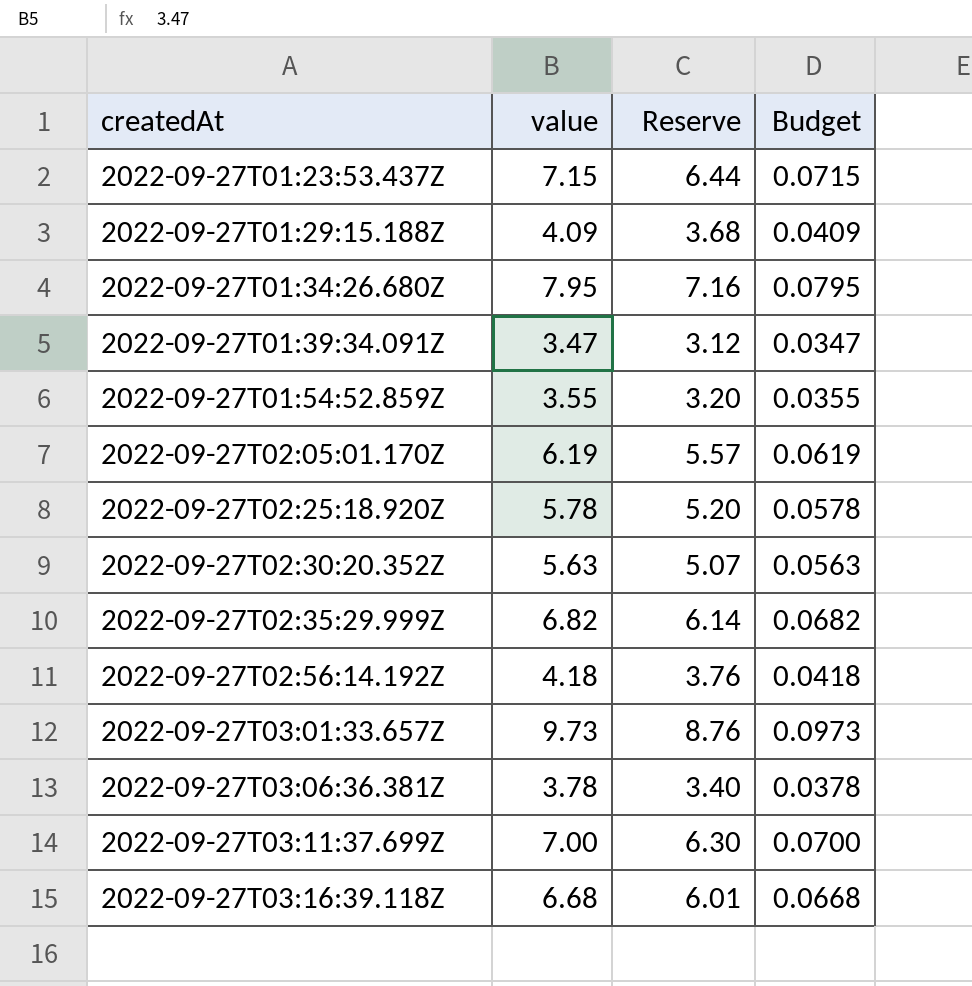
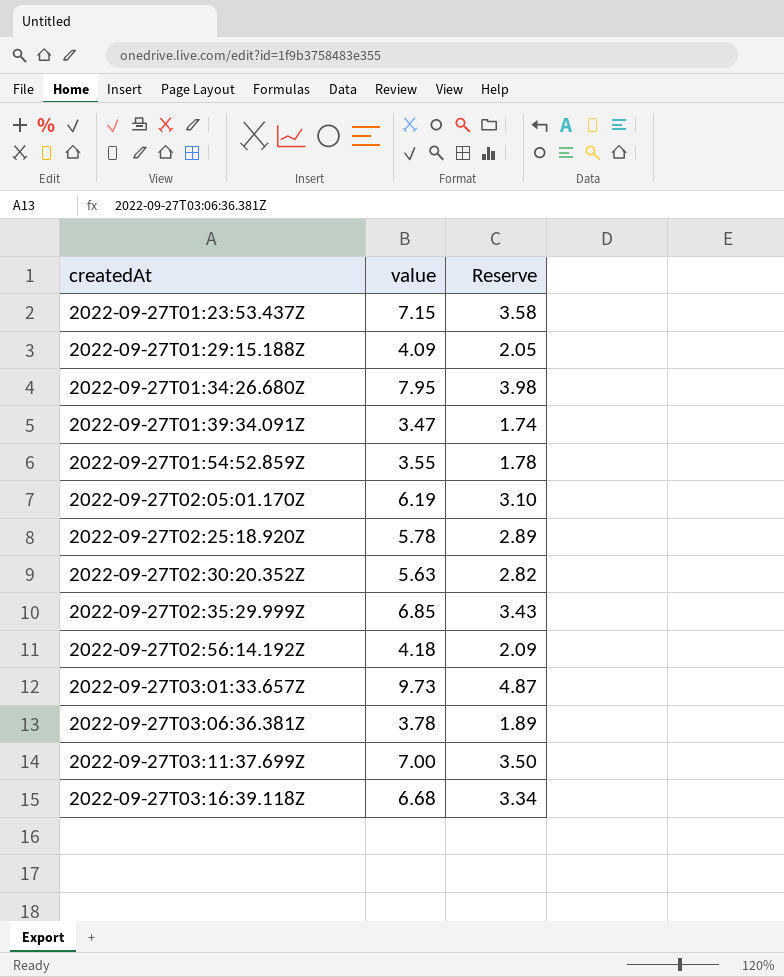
column Budget | formula: [value] * 0.01 -> none
column Reserve | formula: [value] * 0.9 -> [value] * 0.5
2022-09-27T02:35:29.999Z | value: 6.82 -> 6.85

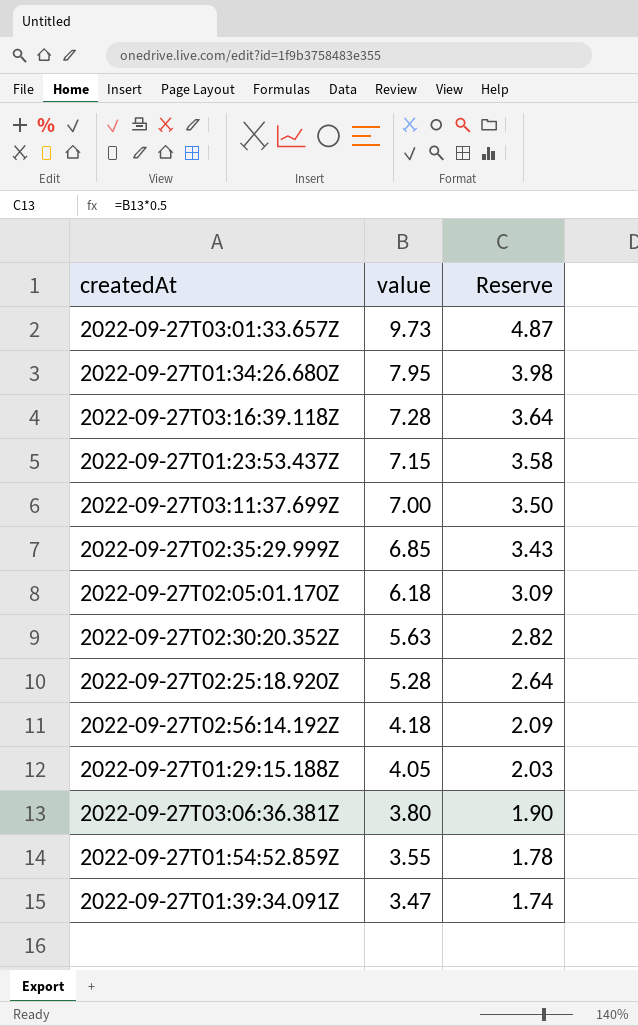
row order: createdAt ascending -> value descending
2022-09-27T03:16:39.118Z | value: 6.68 -> 7.28
2022-09-27T03:16:39.118Z | Reserve: 3.34 -> 3.64
2022-09-27T02:05:01.170Z | value: 6.19 -> 6.18
2022-09-27T02:05:01.170Z | Reserve: 3.10 -> 3.09
2022-09-27T02:25:18.920Z | value: 5.78 -> 5.28
2022-09-27T02:25:18.920Z | Reserve: 2.89 -> 2.64
2022-09-27T01:29:15.188Z | value: 4.09 -> 4.05
2022-09-27T01:29:15.188Z | Reserve: 2.05 -> 2.03
2022-09-27T03:06:36.381Z | value: 3.78 -> 3.80
2022-09-27T03:06:36.381Z | Reserve: 1.89 -> 1.90

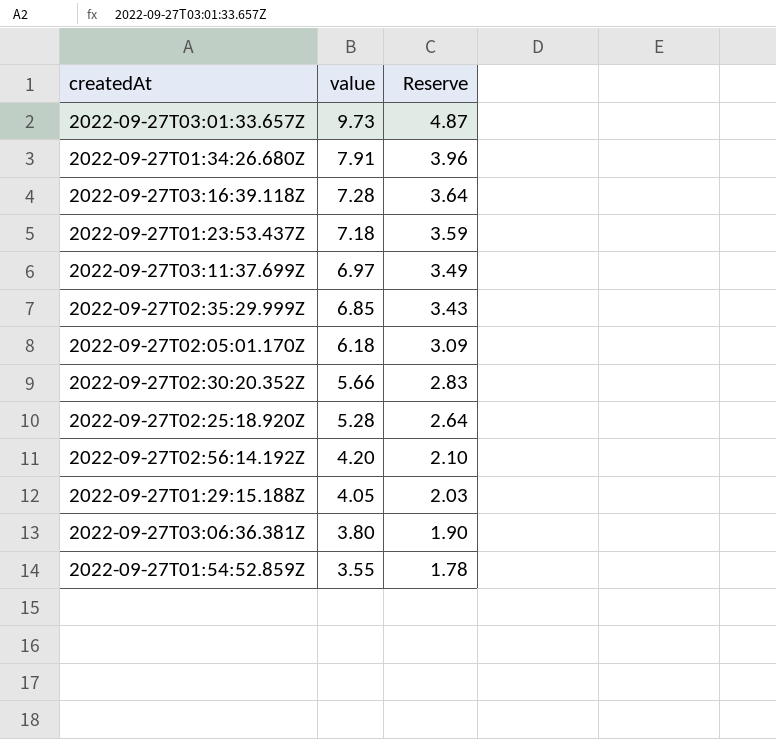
row 2022-09-27T01:39:34.091Z: 3.47 | 1.74 -> none
2022-09-27T01:34:26.680Z | value: 7.95 -> 7.91
2022-09-27T01:34:26.680Z | Reserve: 3.98 -> 3.96
2022-09-27T01:23:53.437Z | value: 7.15 -> 7.18
2022-09-27T01:23:53.437Z | Reserve: 3.58 -> 3.59
2022-09-27T03:11:37.699Z | value: 7.00 -> 6.97
2022-09-27T03:11:37.699Z | Reserve: 3.50 -> 3.49
2022-09-27T02:30:20.352Z | value: 5.63 -> 5.66
2022-09-27T02:30:20.352Z | Reserve: 2.82 -> 2.83
2022-09-27T02:56:14.192Z | value: 4.18 -> 4.20
2022-09-27T02:56:14.192Z | Reserve: 2.09 -> 2.10

